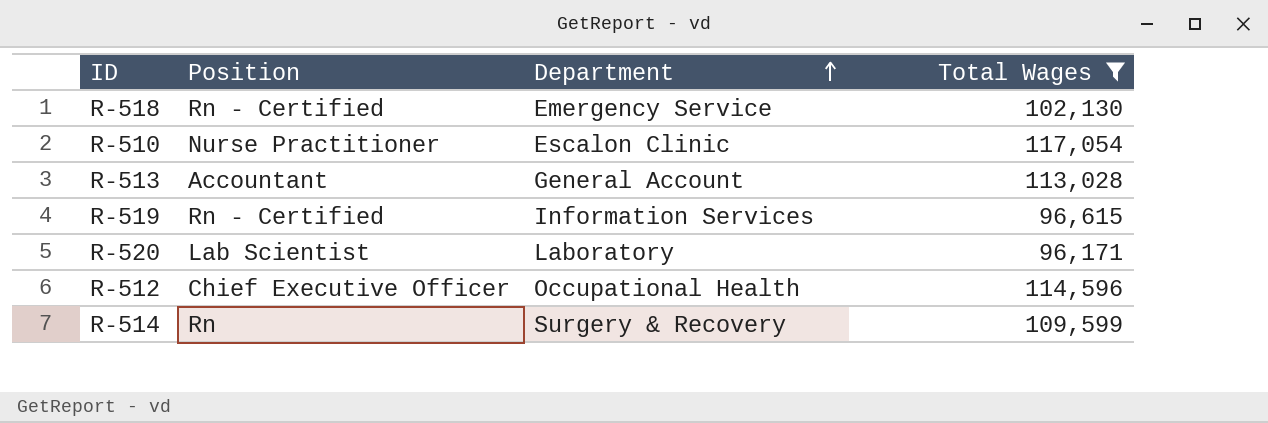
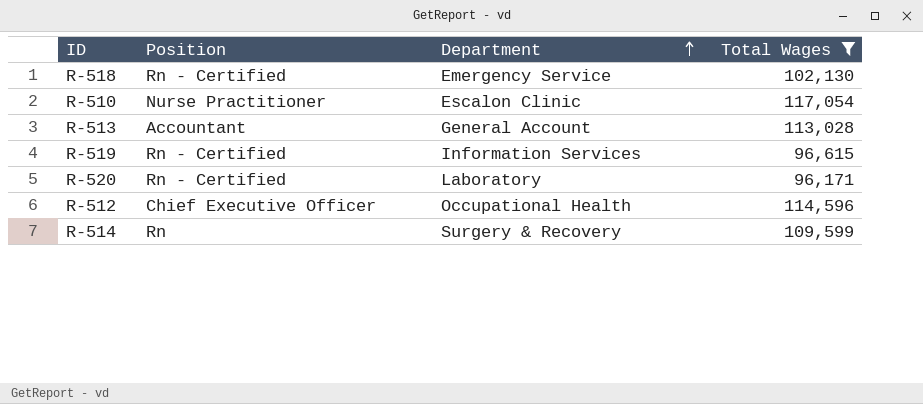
R-520 | Position: Lab Scientist -> Rn - Certified

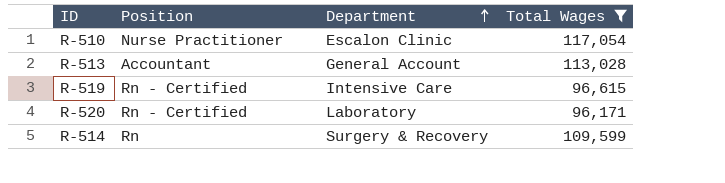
row R-518: Rn - Certified | Emergency Service | 102,130 -> none
row R-512: Chief Executive Officer | Occupational Health | 114,596 -> none
R-519 | Department: Information Services -> Intensive Care

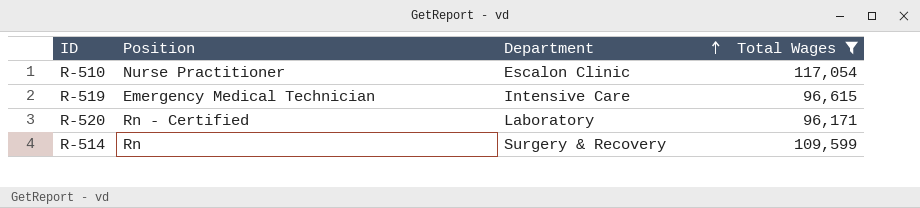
row R-513: Accountant | General Account | 113,028 -> none
R-519 | Position: Rn - Certified -> Emergency Medical Technician

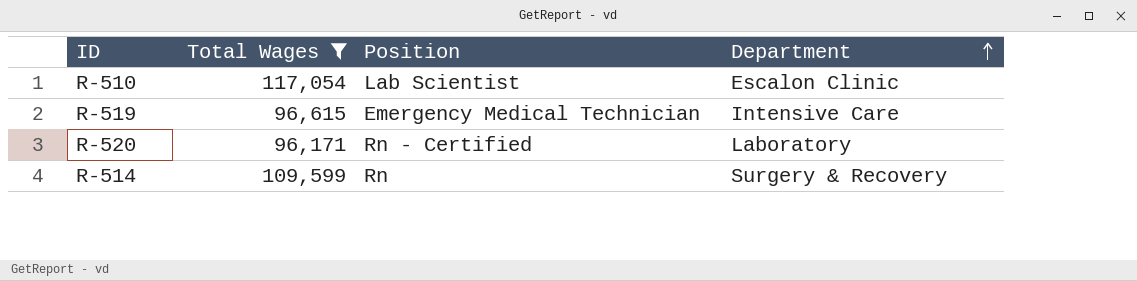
column Total Wages | position: 4 -> 2
R-510 | Position: Nurse Practitioner -> Lab Scientist

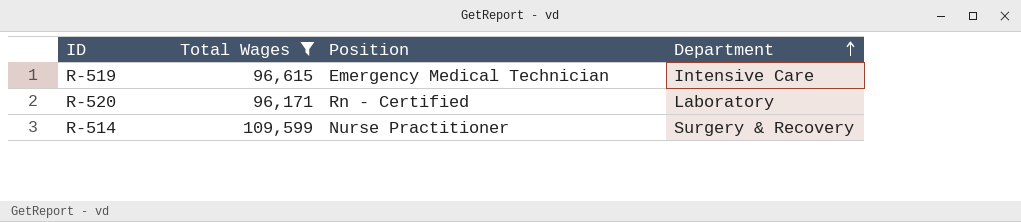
row R-510: 117,054 | Lab Scientist | Escalon Clinic -> none
R-514 | Position: Rn -> Nurse Practitioner

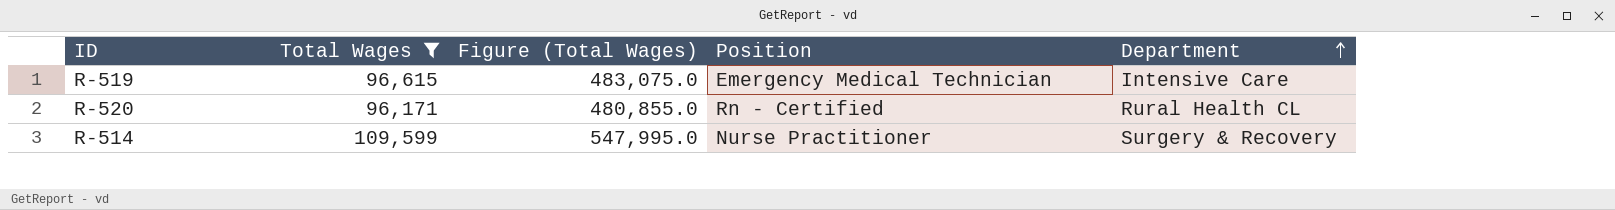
column Figure (Total Wages) | formula: none -> [Total Wages] * 5
R-520 | Department: Laboratory -> Rural Health CL

